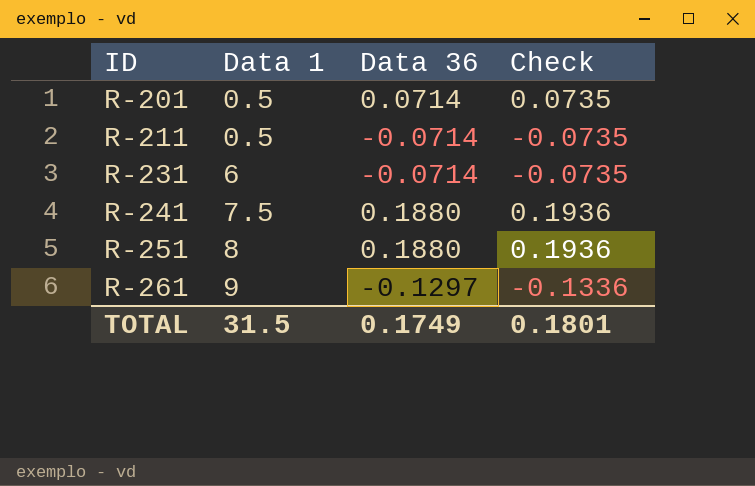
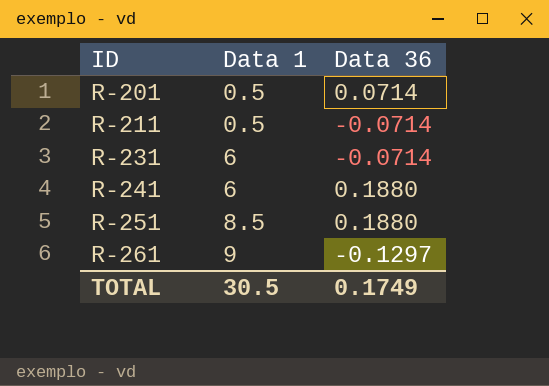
column Check | formula: [Data 36] * 1.03 -> none
R-241 | Data 1: 7.5 -> 6
R-251 | Data 1: 8 -> 8.5
TOTAL | Data 1: 31.5 -> 30.5

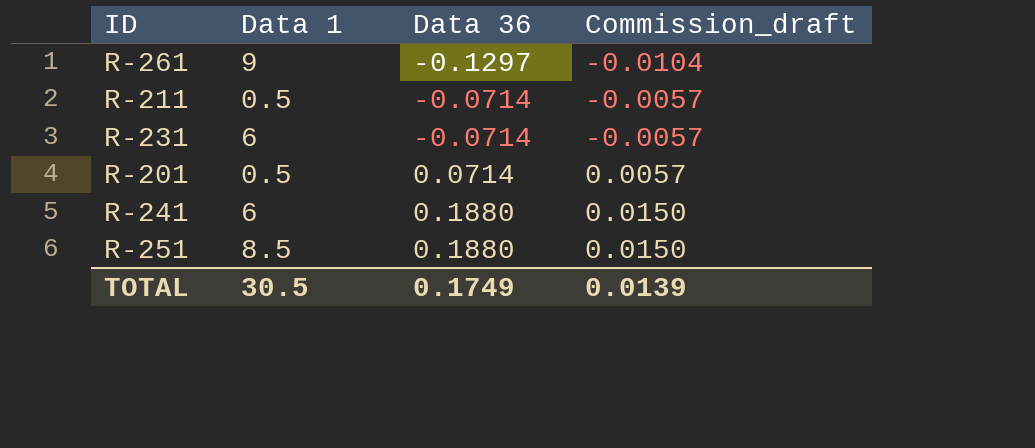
row order: ID ascending -> Data 36 ascending
column Commission_draft | formula: none -> [Data 36] * 0.08

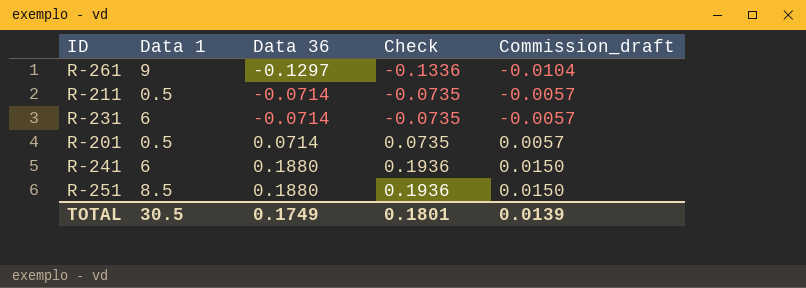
column Check | formula: none -> [Data 36] * 1.03

